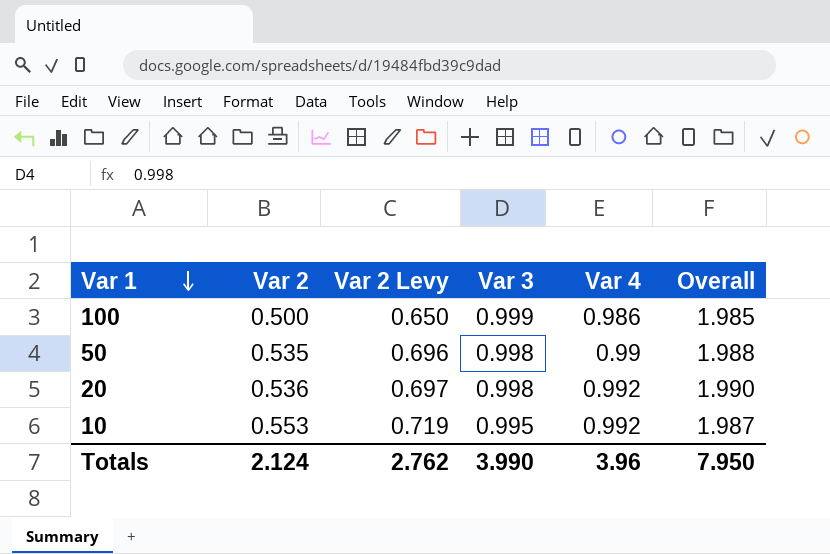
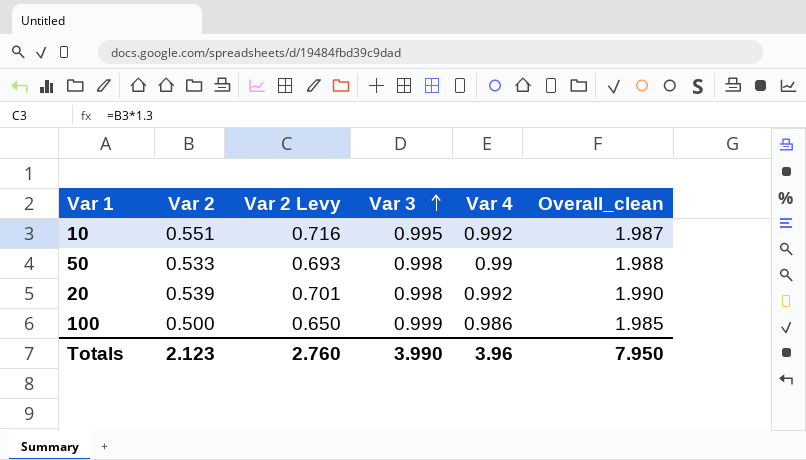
row order: Var 1 descending -> Var 3 ascending
column name: Overall -> Overall_clean
10 | Var 2: 0.553 -> 0.551
10 | Var 2 Levy: 0.719 -> 0.716
50 | Var 2: 0.535 -> 0.533
50 | Var 2 Levy: 0.696 -> 0.693
20 | Var 2: 0.536 -> 0.539
20 | Var 2 Levy: 0.697 -> 0.701
Totals | Var 2: 2.124 -> 2.123
Totals | Var 2 Levy: 2.762 -> 2.760

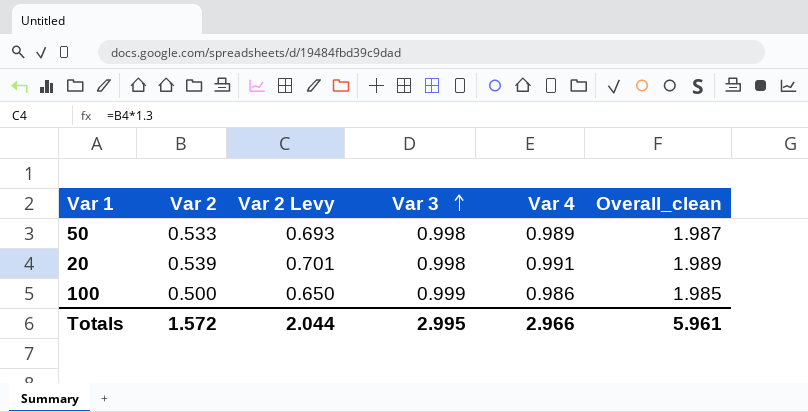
row 10: 0.551 | 0.716 | 0.995 | 0.992 | 1.987 -> none
50 | Var 4: 0.99 -> 0.989
50 | Overall_clean: 1.988 -> 1.987
20 | Var 4: 0.992 -> 0.991
20 | Overall_clean: 1.990 -> 1.989
Totals | Var 2: 2.123 -> 1.572
Totals | Var 2 Levy: 2.760 -> 2.044
Totals | Var 3: 3.990 -> 2.995
Totals | Var 4: 3.96 -> 2.966
Totals | Overall_clean: 7.950 -> 5.961

